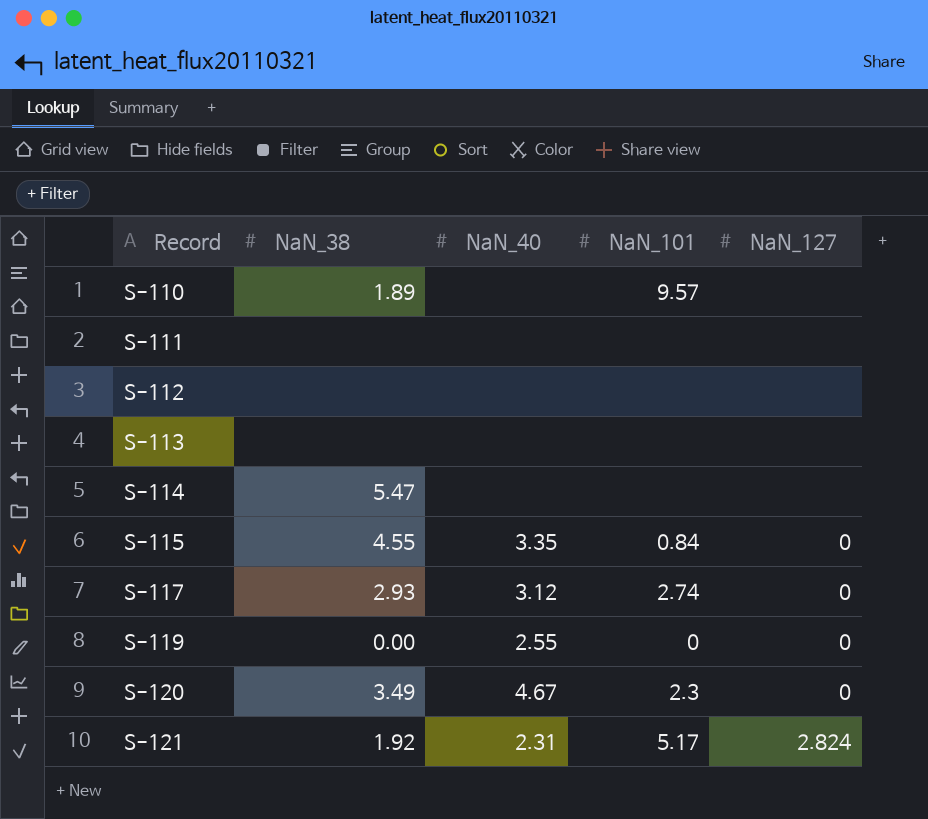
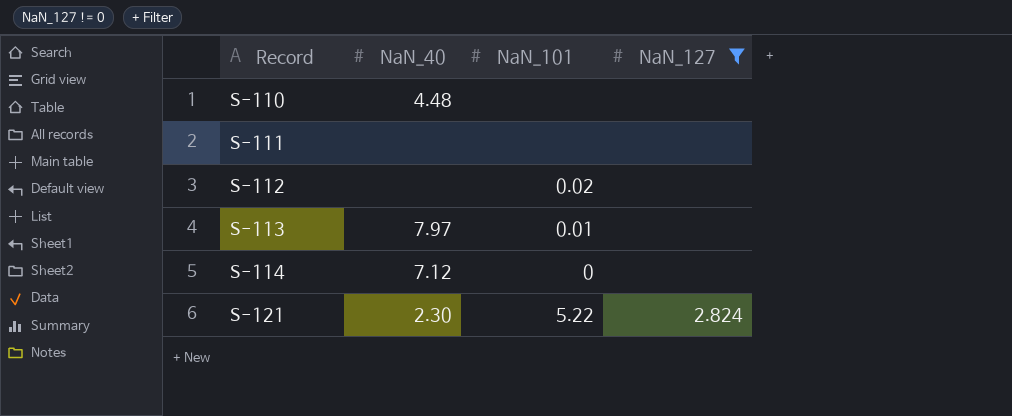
filter: none -> NaN_127 != 0
column NaN_38 | position: 2 -> none
S-110 | NaN_40: none -> 4.48
S-110 | NaN_101: 9.57 -> none
S-112 | NaN_101: none -> 0.02
S-113 | NaN_40: none -> 7.97
S-113 | NaN_101: none -> 0.01
S-114 | NaN_40: none -> 7.12
S-114 | NaN_101: none -> 0
S-121 | NaN_40: 2.31 -> 2.30
S-121 | NaN_101: 5.17 -> 5.22

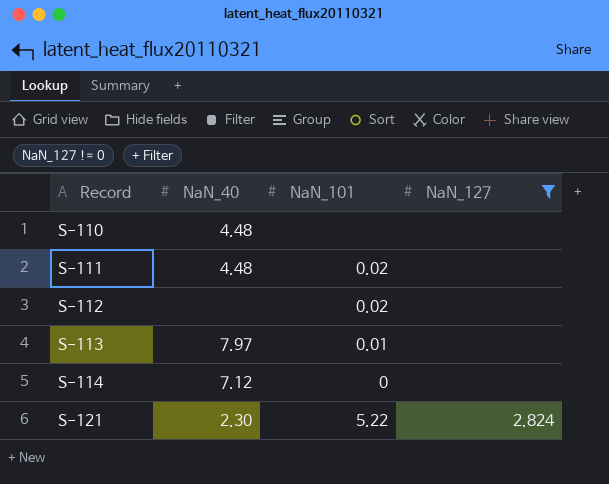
S-111 | NaN_40: none -> 4.48
S-111 | NaN_101: none -> 0.02

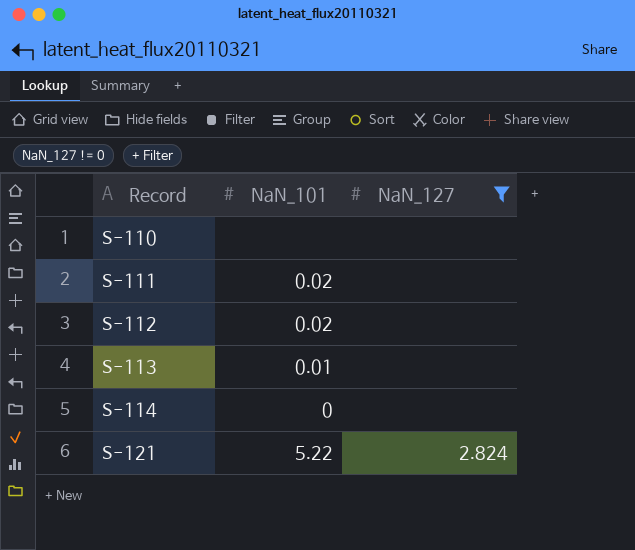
column NaN_40 | position: 2 -> none

